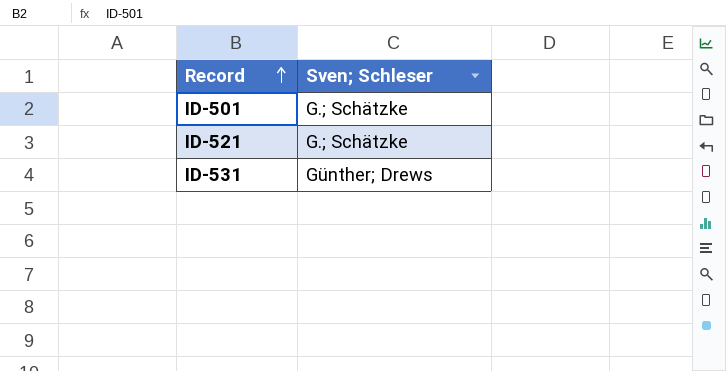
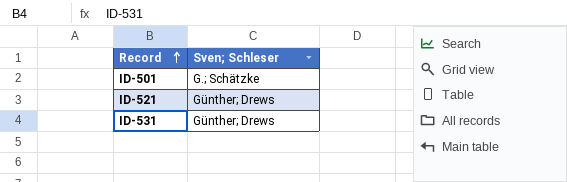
ID-521 | Sven; Schleser: G.; Schätzke -> Günther; Drews

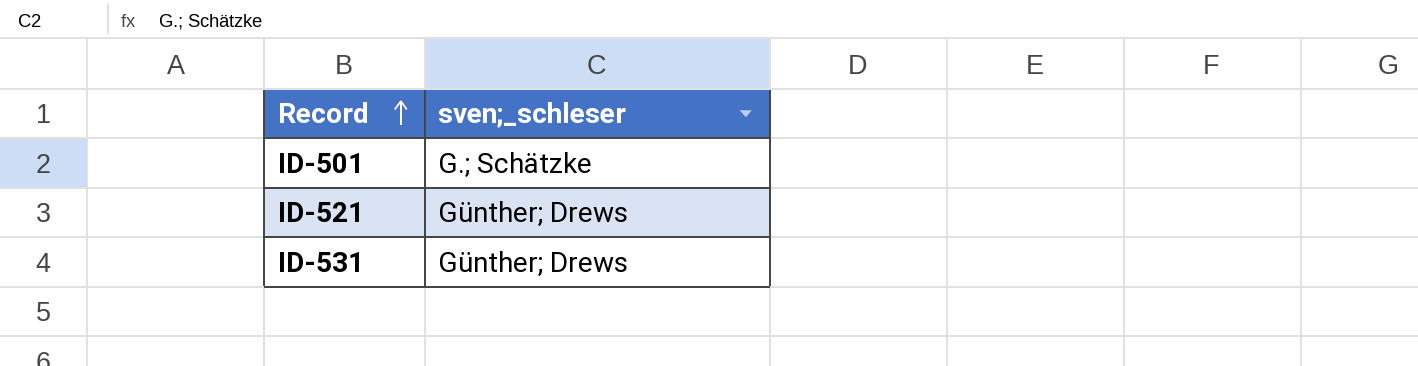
column name: Sven; Schleser -> sven;_schleser

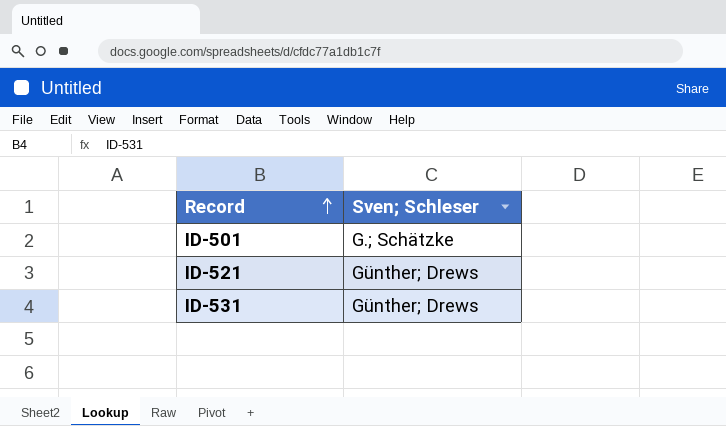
column name: sven;_schleser -> Sven; Schleser

